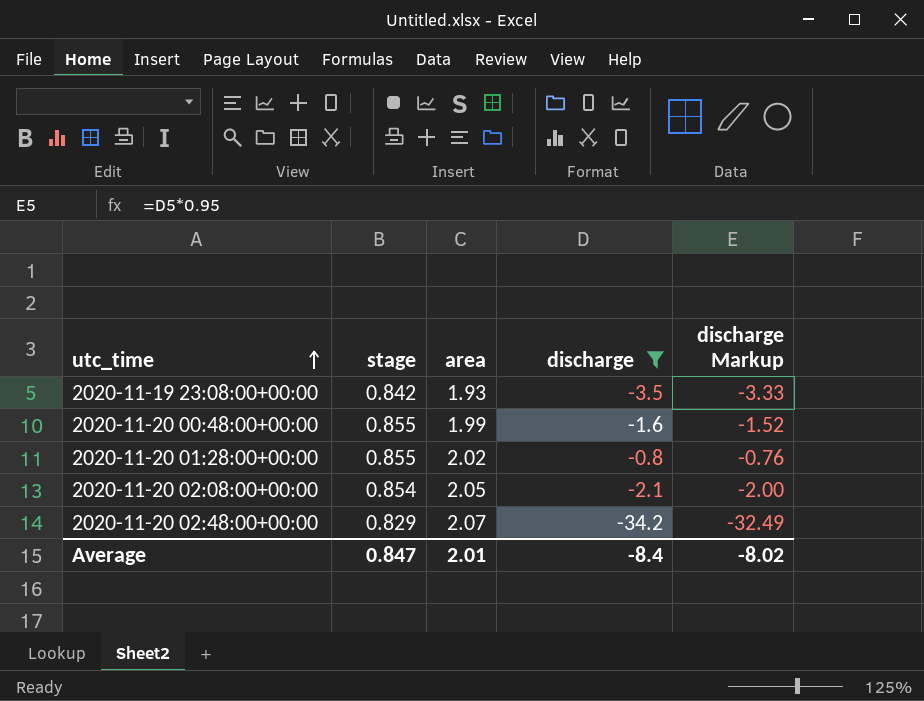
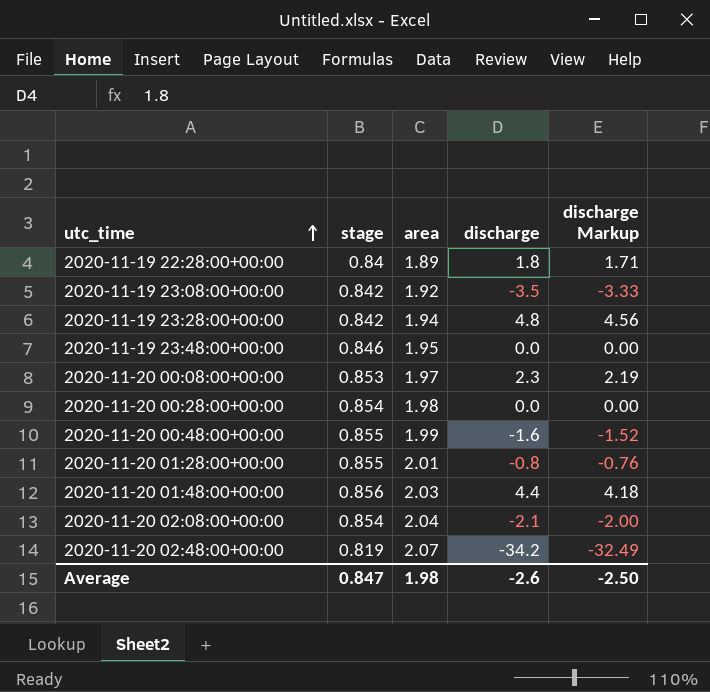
filter: discharge <= -0.8 -> none
2020-11-19 23:08:00+00:00 | area: 1.93 -> 1.92
2020-11-20 01:28:00+00:00 | area: 2.02 -> 2.01
2020-11-20 02:08:00+00:00 | area: 2.05 -> 2.04
2020-11-20 02:48:00+00:00 | stage: 0.829 -> 0.819
Average | area: 2.01 -> 1.98
Average | discharge: -8.4 -> -2.6
Average | discharge Markup: -8.02 -> -2.50

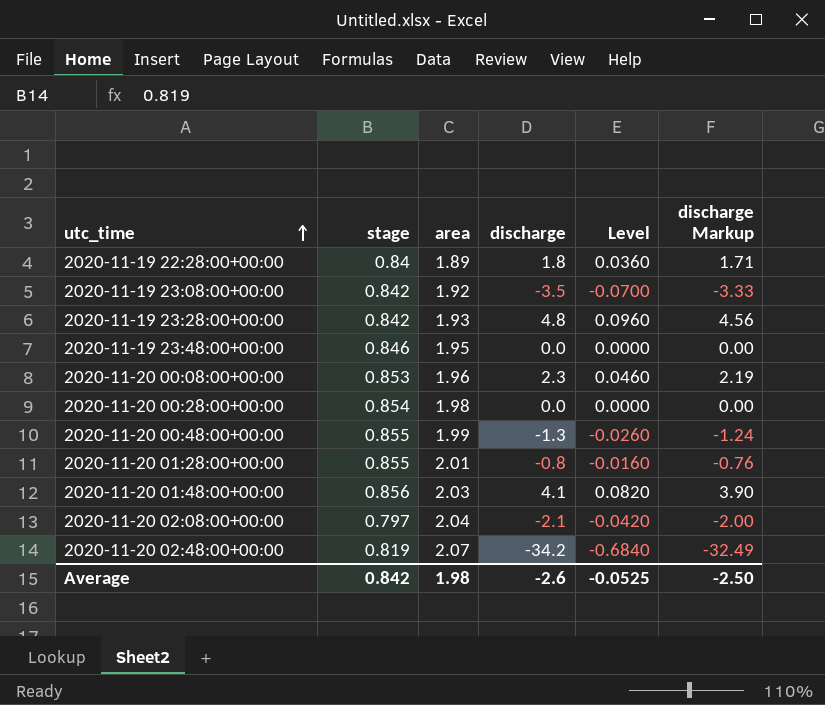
column Level | formula: none -> [discharge] * 0.02
2020-11-19 23:28:00+00:00 | area: 1.94 -> 1.93
2020-11-20 00:08:00+00:00 | area: 1.97 -> 1.96
2020-11-20 00:48:00+00:00 | discharge: -1.6 -> -1.3
2020-11-20 00:48:00+00:00 | discharge Markup: -1.52 -> -1.24
2020-11-20 01:48:00+00:00 | discharge: 4.4 -> 4.1
2020-11-20 01:48:00+00:00 | discharge Markup: 4.18 -> 3.90
2020-11-20 02:08:00+00:00 | stage: 0.854 -> 0.797
Average | stage: 0.847 -> 0.842

